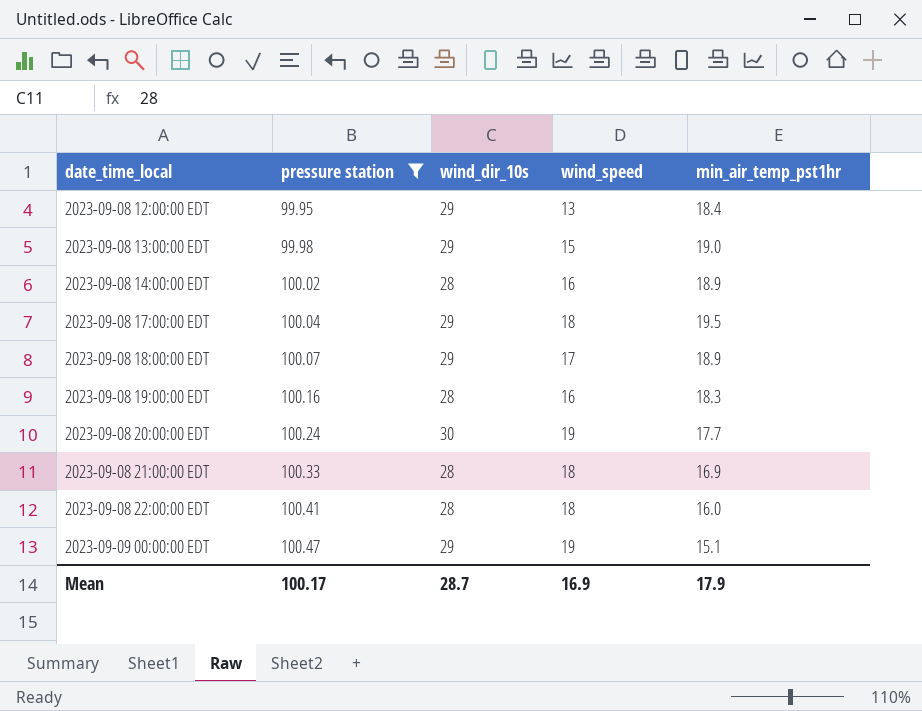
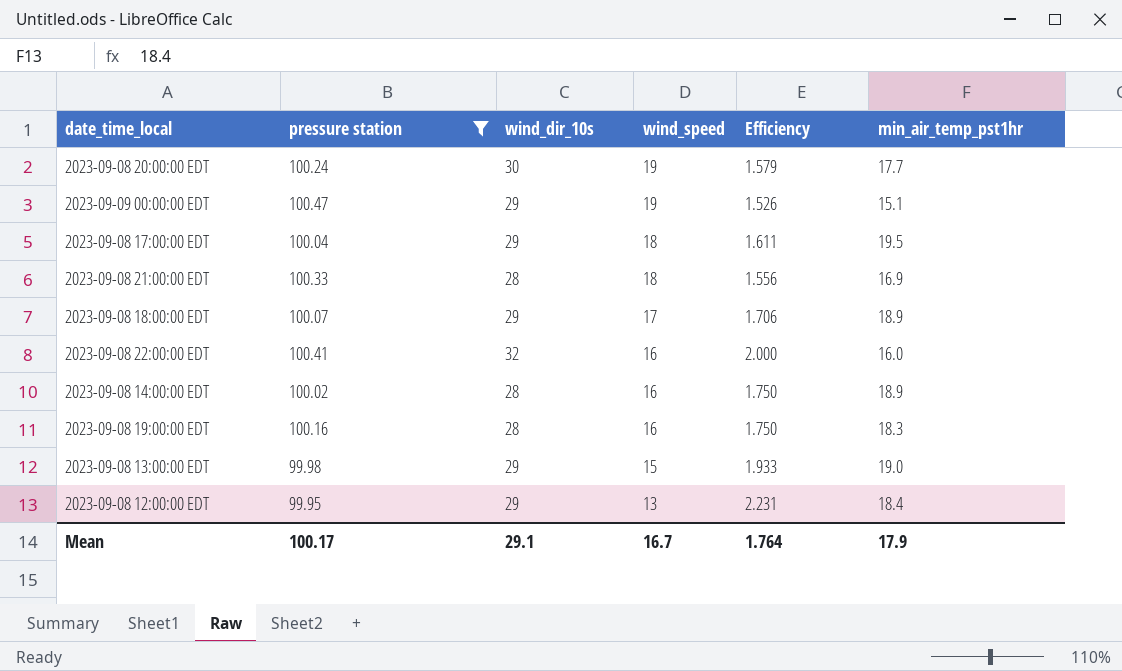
row order: date_time_local ascending -> wind_speed descending
column Efficiency | formula: none -> [wind_dir_10s] / [wind_speed]
2023-09-08 22:00:00 EDT | wind_dir_10s: 28 -> 32
2023-09-08 22:00:00 EDT | wind_speed: 18 -> 16
Mean | wind_dir_10s: 28.7 -> 29.1
Mean | wind_speed: 16.9 -> 16.7

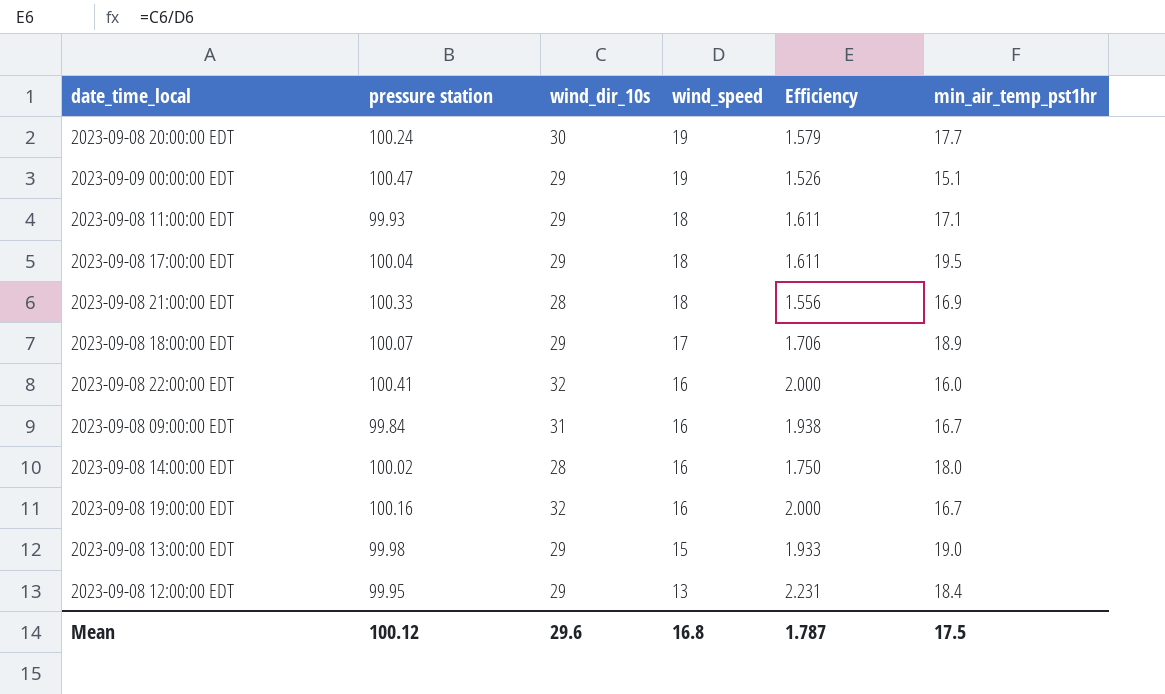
filter: pressure station >= 99.95 -> none
2023-09-08 14:00:00 EDT | min_air_temp_pst1hr: 18.9 -> 18.0
2023-09-08 19:00:00 EDT | wind_dir_10s: 28 -> 32
2023-09-08 19:00:00 EDT | Efficiency: 1.750 -> 2.000
2023-09-08 19:00:00 EDT | min_air_temp_pst1hr: 18.3 -> 16.7
Mean | pressure station: 100.17 -> 100.12
Mean | wind_dir_10s: 29.1 -> 29.6
Mean | wind_speed: 16.7 -> 16.8
Mean | Efficiency: 1.764 -> 1.787
Mean | min_air_temp_pst1hr: 17.9 -> 17.5

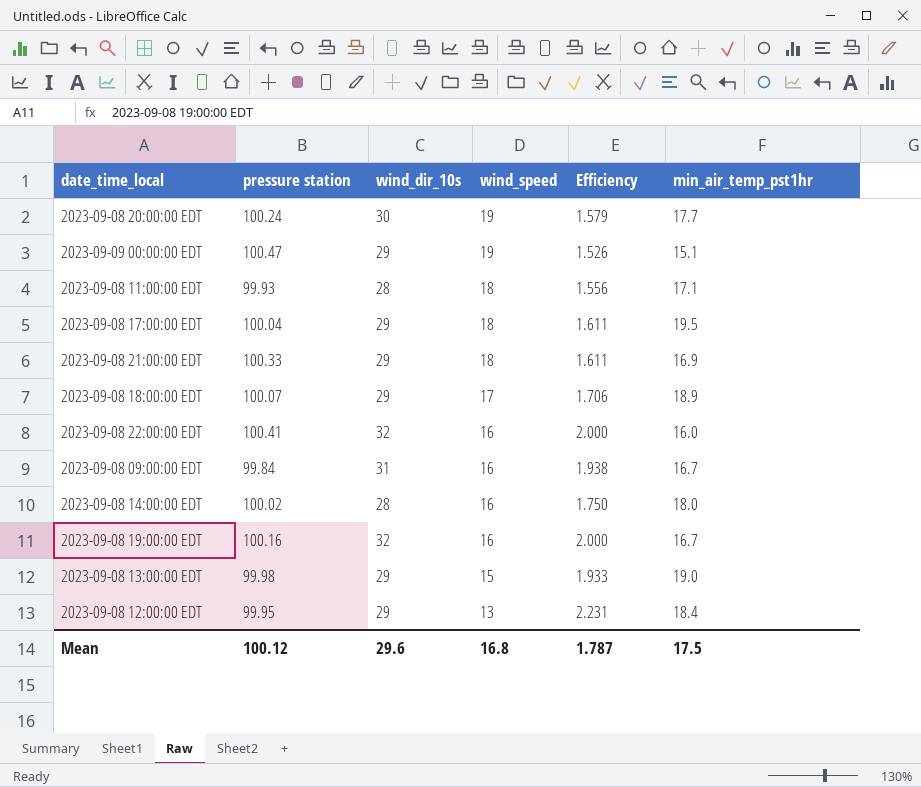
2023-09-08 11:00:00 EDT | wind_dir_10s: 29 -> 28
2023-09-08 11:00:00 EDT | Efficiency: 1.611 -> 1.556
2023-09-08 21:00:00 EDT | wind_dir_10s: 28 -> 29
2023-09-08 21:00:00 EDT | Efficiency: 1.556 -> 1.611

